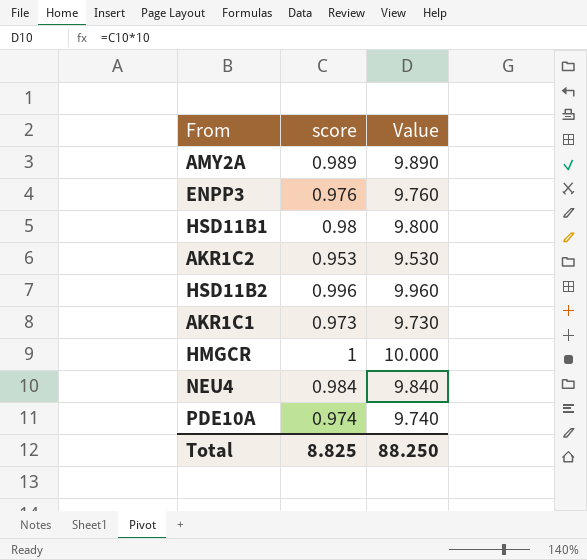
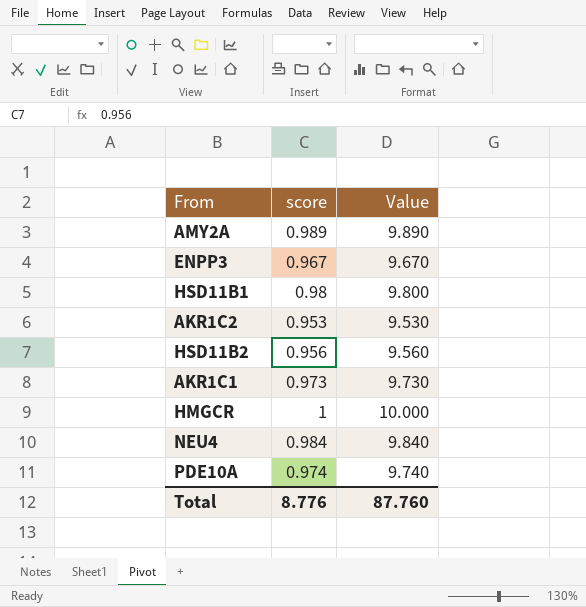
ENPP3 | score: 0.976 -> 0.967
ENPP3 | Value: 9.760 -> 9.670
HSD11B2 | score: 0.996 -> 0.956
HSD11B2 | Value: 9.960 -> 9.560
Total | score: 8.825 -> 8.776
Total | Value: 88.250 -> 87.760

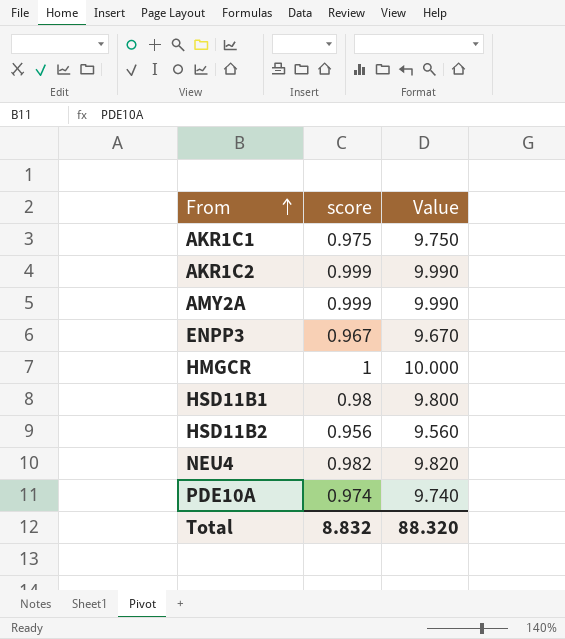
row order: none -> From ascending
AKR1C1 | score: 0.973 -> 0.975
AKR1C1 | Value: 9.730 -> 9.750
AKR1C2 | score: 0.953 -> 0.999
AKR1C2 | Value: 9.530 -> 9.990
AMY2A | score: 0.989 -> 0.999
AMY2A | Value: 9.890 -> 9.990
NEU4 | score: 0.984 -> 0.982
NEU4 | Value: 9.840 -> 9.820
Total | score: 8.776 -> 8.832
Total | Value: 87.760 -> 88.320

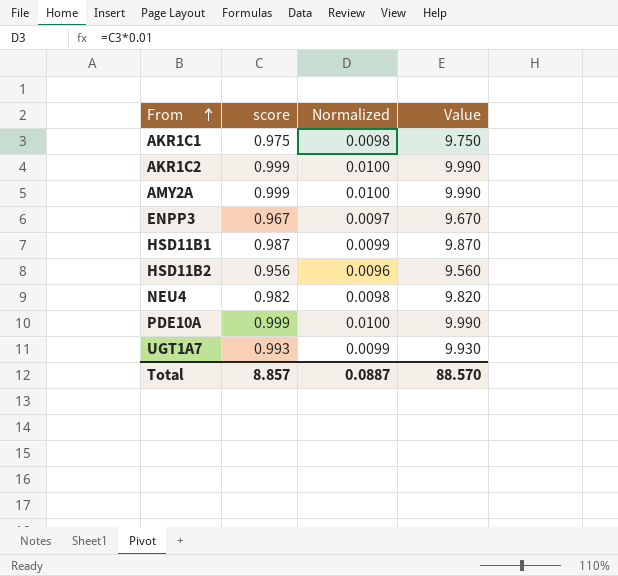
column Normalized | formula: none -> [score] * 0.01
row HMGCR: 1 | 10.000 -> none
HSD11B1 | score: 0.98 -> 0.987
HSD11B1 | Value: 9.800 -> 9.870
PDE10A | score: 0.974 -> 0.999
PDE10A | Value: 9.740 -> 9.990
row UGT1A7: none -> 0.993 | 0.0099 | 9.930
Total | score: 8.832 -> 8.857
Total | Value: 88.320 -> 88.570

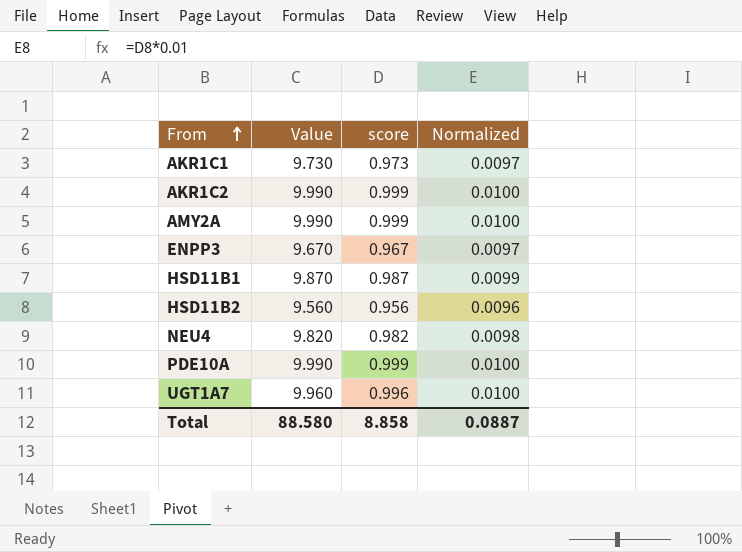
column Value | position: 4 -> 2
AKR1C1 | Value: 9.750 -> 9.730
AKR1C1 | score: 0.975 -> 0.973
AKR1C1 | Normalized: 0.0098 -> 0.0097
UGT1A7 | Value: 9.930 -> 9.960
UGT1A7 | score: 0.993 -> 0.996
UGT1A7 | Normalized: 0.0099 -> 0.0100
Total | Value: 88.570 -> 88.580
Total | score: 8.857 -> 8.858

